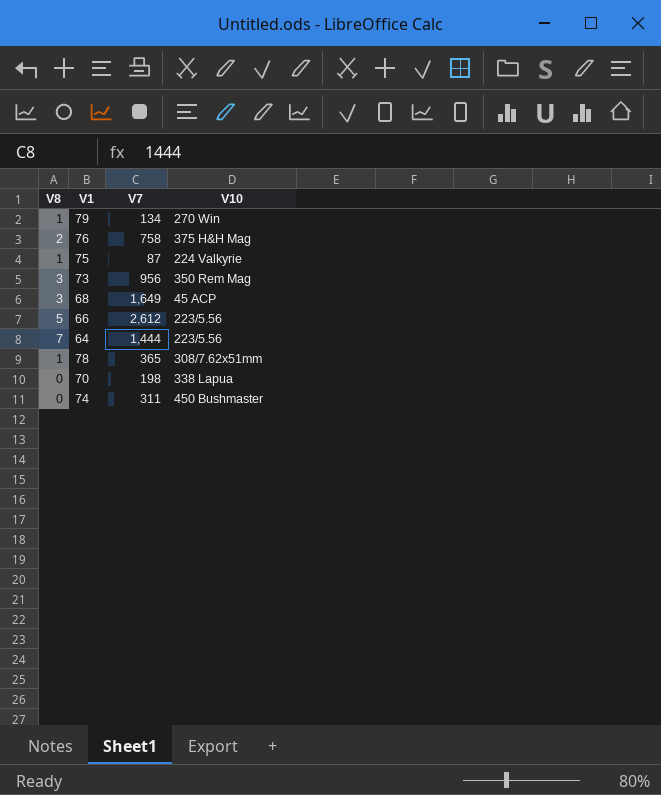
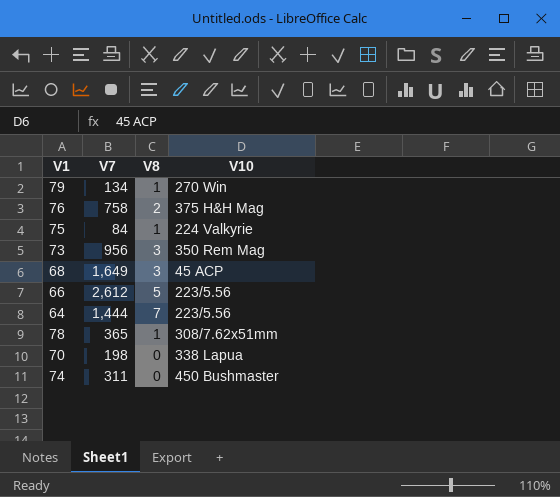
column V8 | position: 1 -> 3
75 | V7: 87 -> 84

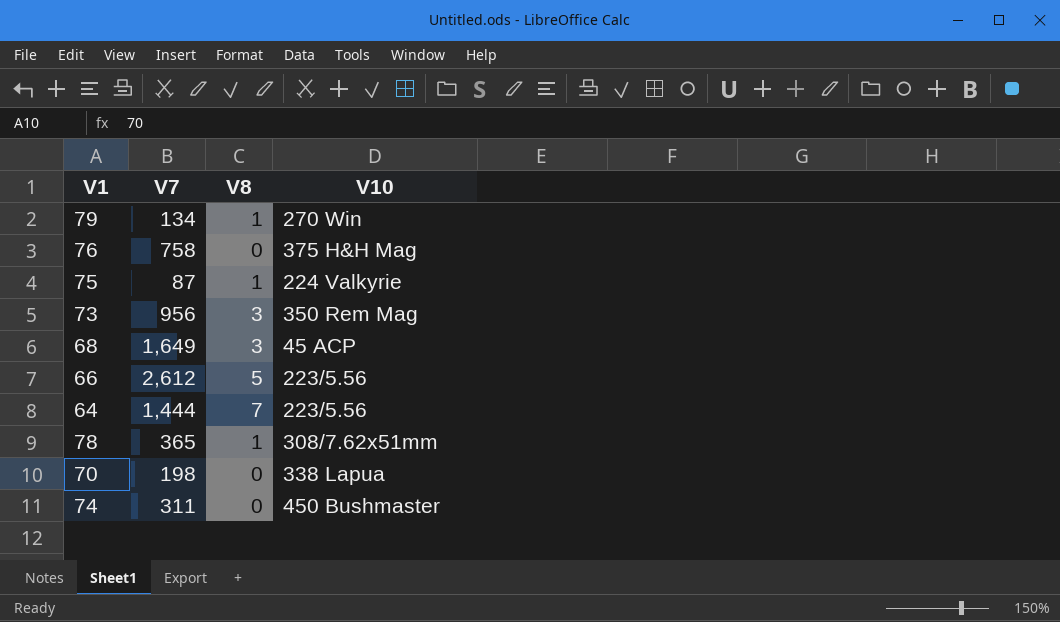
76 | V8: 2 -> 0
75 | V7: 84 -> 87

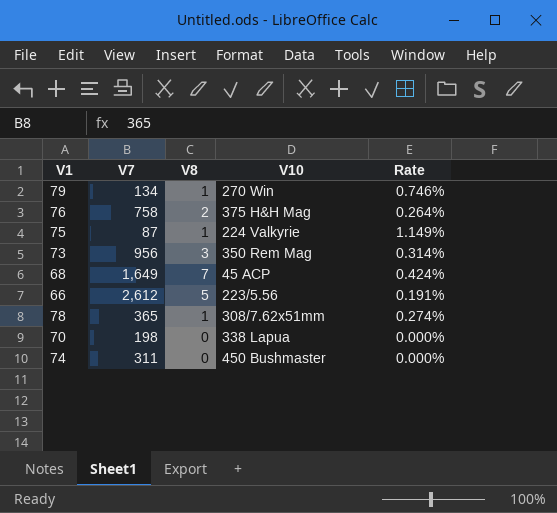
column Rate | formula: none -> [V8] / [V7]
row 64: 1,444 | 7 | 223/5.56 -> none
76 | V8: 0 -> 2
68 | V8: 3 -> 7

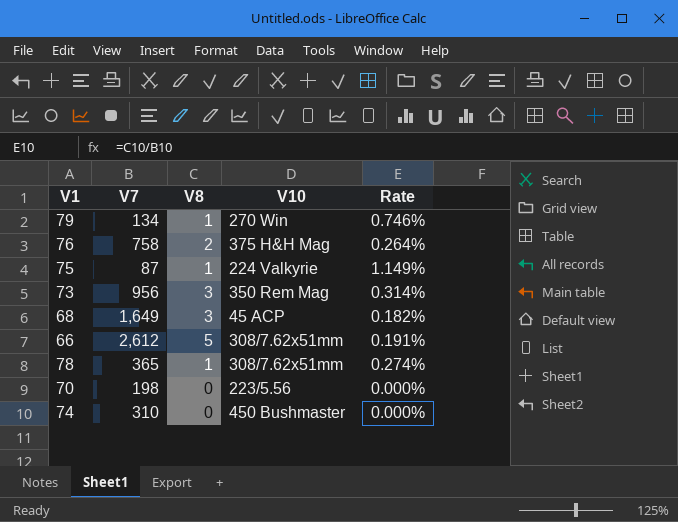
68 | V8: 7 -> 3
68 | Rate: 0.424% -> 0.182%
66 | V10: 223/5.56 -> 308/7.62x51mm
70 | V10: 338 Lapua -> 223/5.56
74 | V7: 311 -> 310

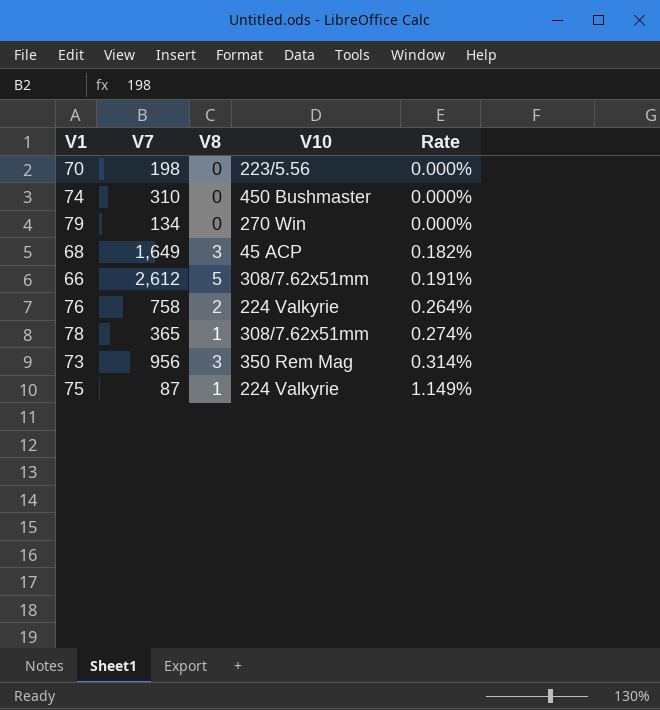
row order: none -> Rate ascending
79 | V8: 1 -> 0
79 | Rate: 0.746% -> 0.000%
76 | V10: 375 H&H Mag -> 224 Valkyrie

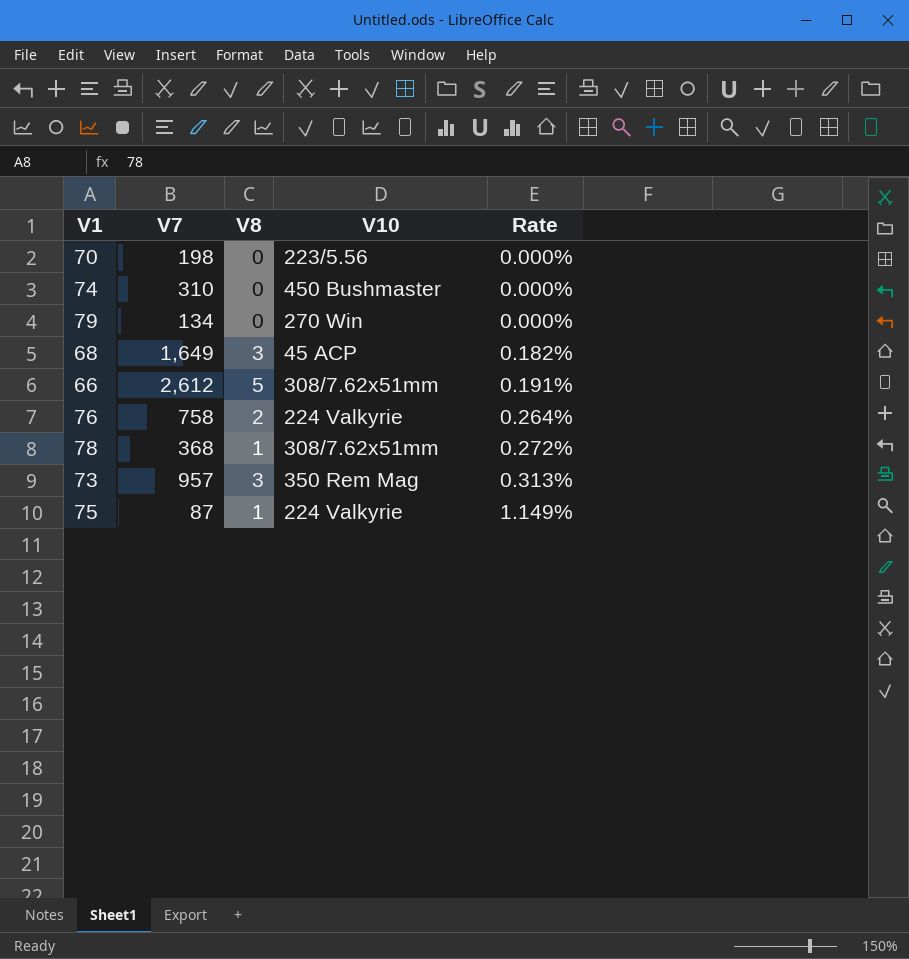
78 | V7: 365 -> 368
78 | Rate: 0.274% -> 0.272%
73 | V7: 956 -> 957
73 | Rate: 0.314% -> 0.313%

